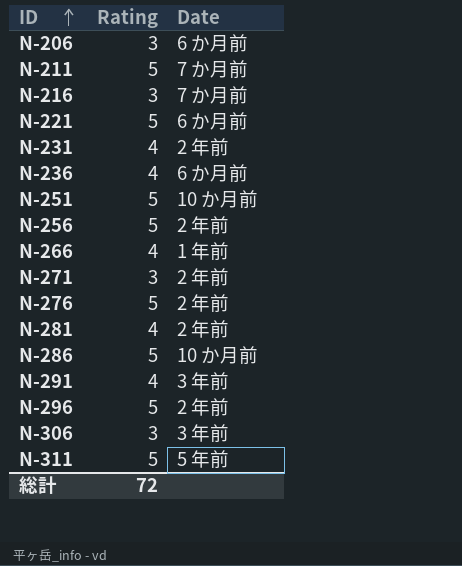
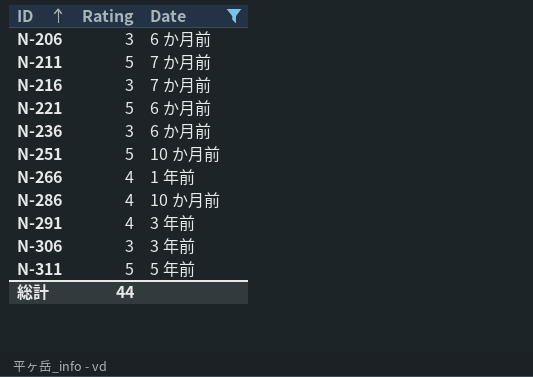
filter: none -> Date != 2 年前
N-236 | Rating: 4 -> 3
N-286 | Rating: 5 -> 4
総計 | Rating: 72 -> 44

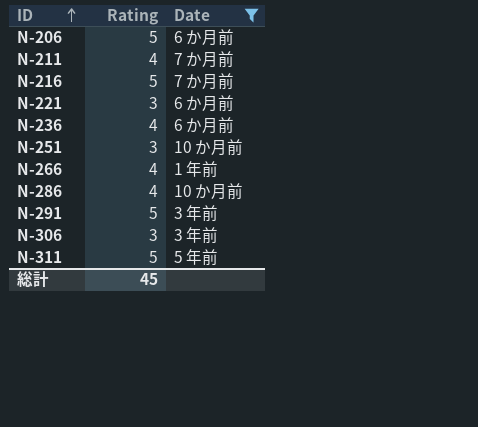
N-206 | Rating: 3 -> 5
N-211 | Rating: 5 -> 4
N-216 | Rating: 3 -> 5
N-221 | Rating: 5 -> 3
N-236 | Rating: 3 -> 4
N-251 | Rating: 5 -> 3
N-291 | Rating: 4 -> 5
総計 | Rating: 44 -> 45

